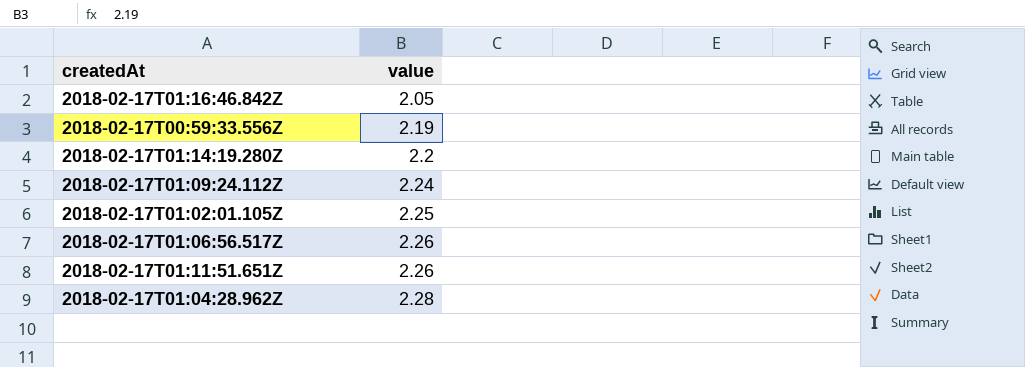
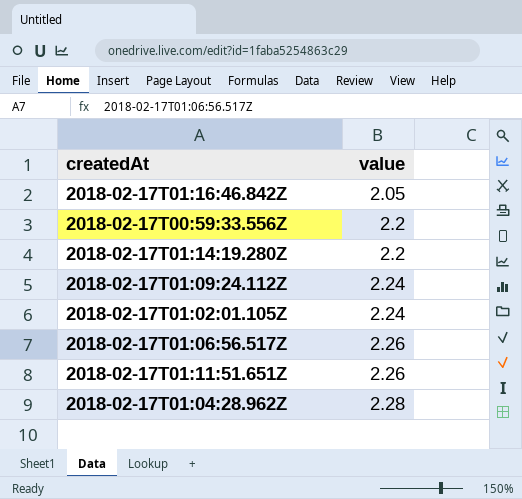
2018-02-17T00:59:33.556Z | value: 2.19 -> 2.2
2018-02-17T01:02:01.105Z | value: 2.25 -> 2.24

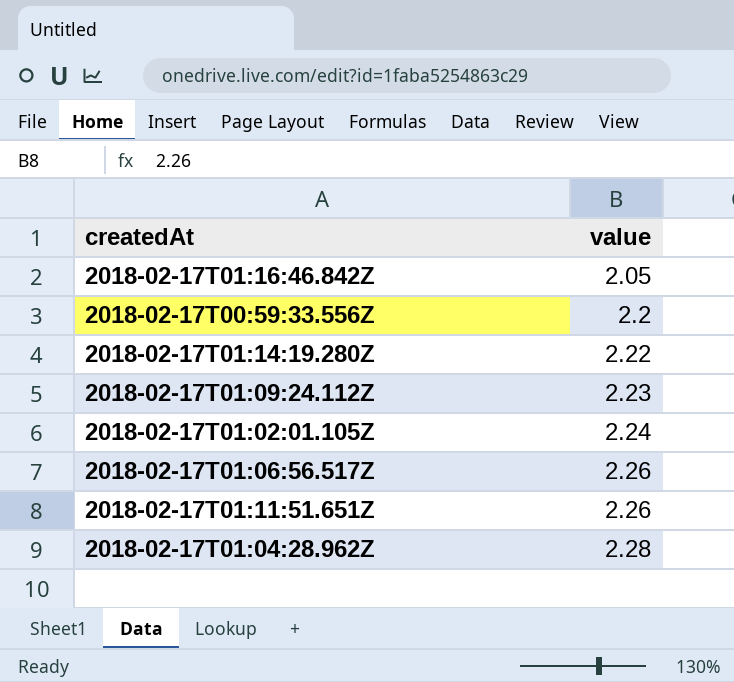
2018-02-17T01:14:19.280Z | value: 2.2 -> 2.22
2018-02-17T01:09:24.112Z | value: 2.24 -> 2.23

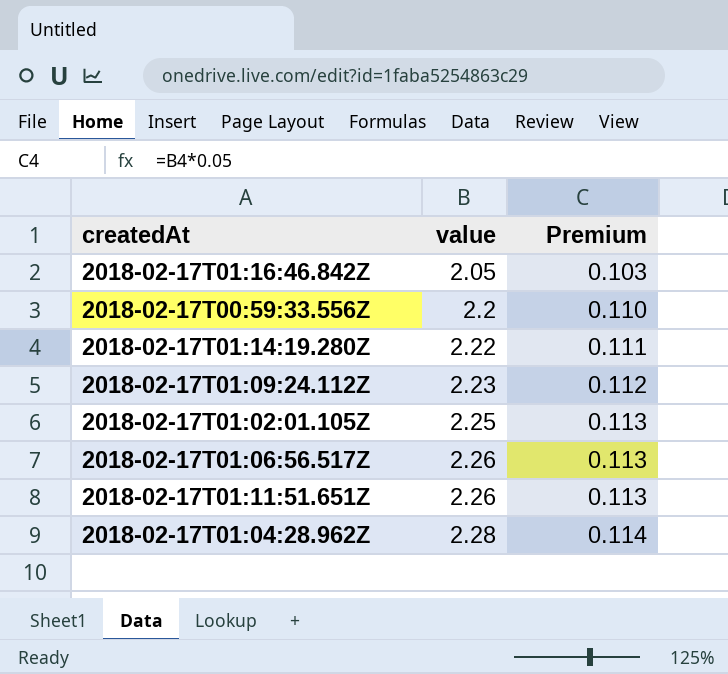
column Premium | formula: none -> [value] * 0.05
2018-02-17T01:02:01.105Z | value: 2.24 -> 2.25

